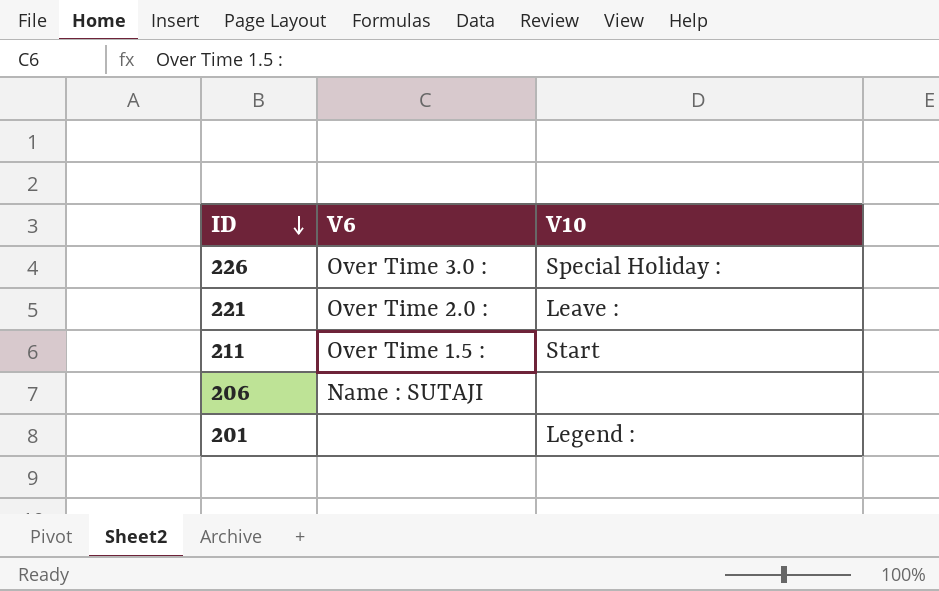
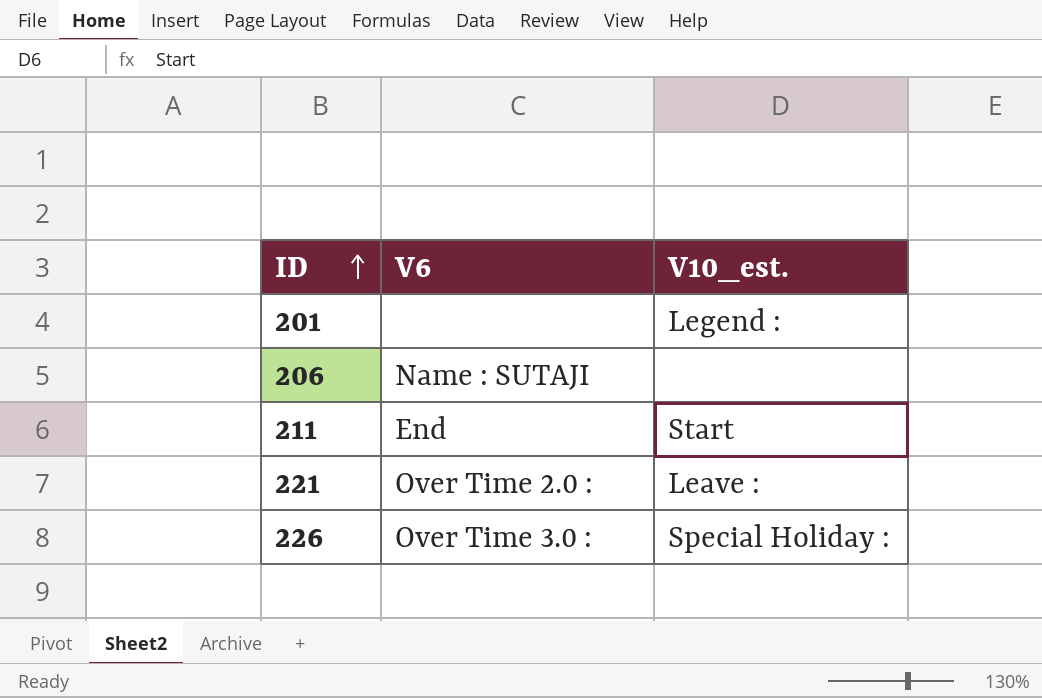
row order: ID descending -> ID ascending
column name: V10 -> V10_est.
211 | V6: Over Time 1.5 : -> End

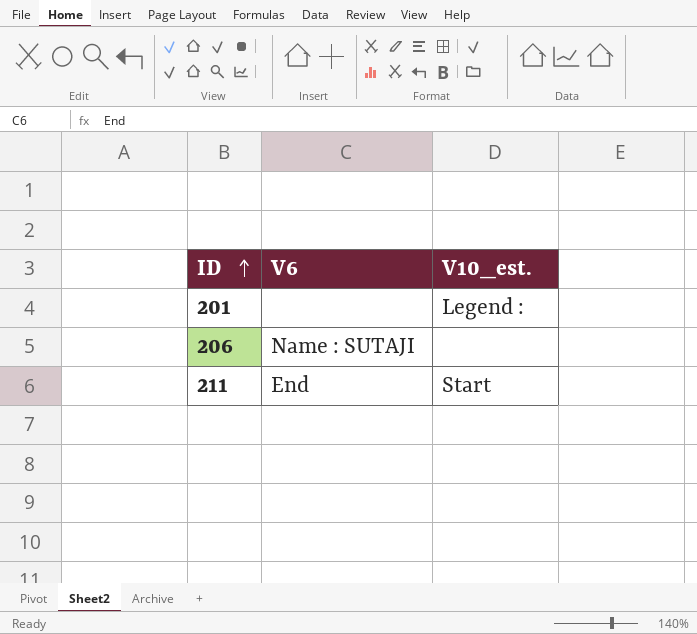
row 221: Over Time 2.0 : | Leave : -> none
row 226: Over Time 3.0 : | Special Holiday : -> none

